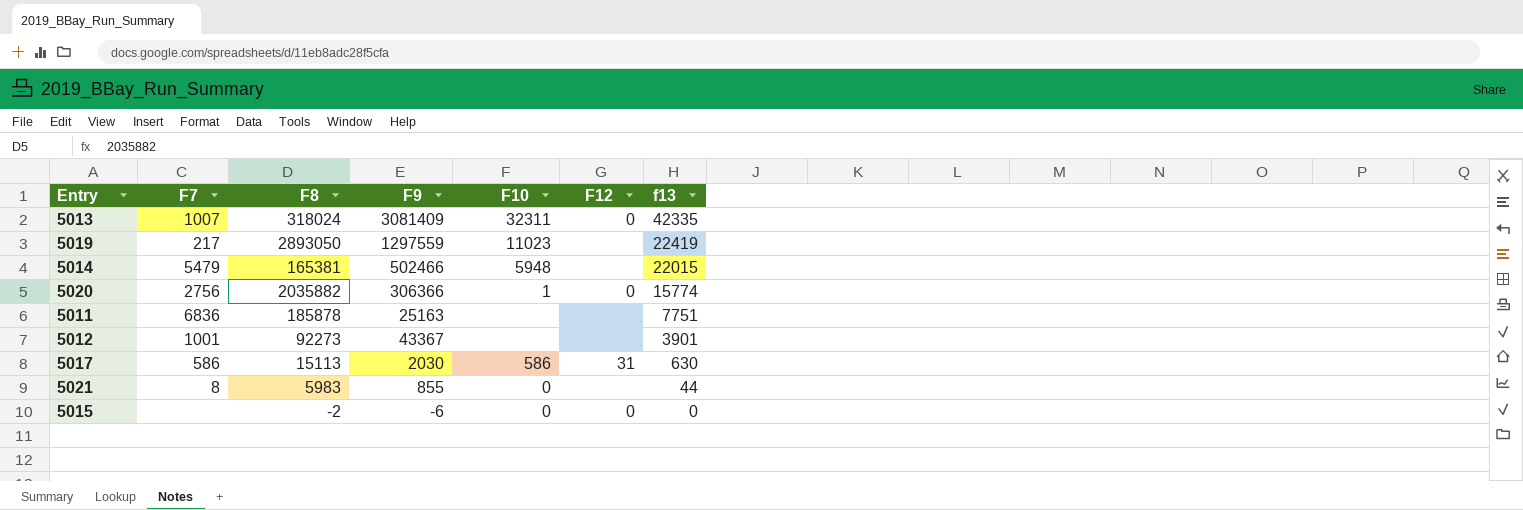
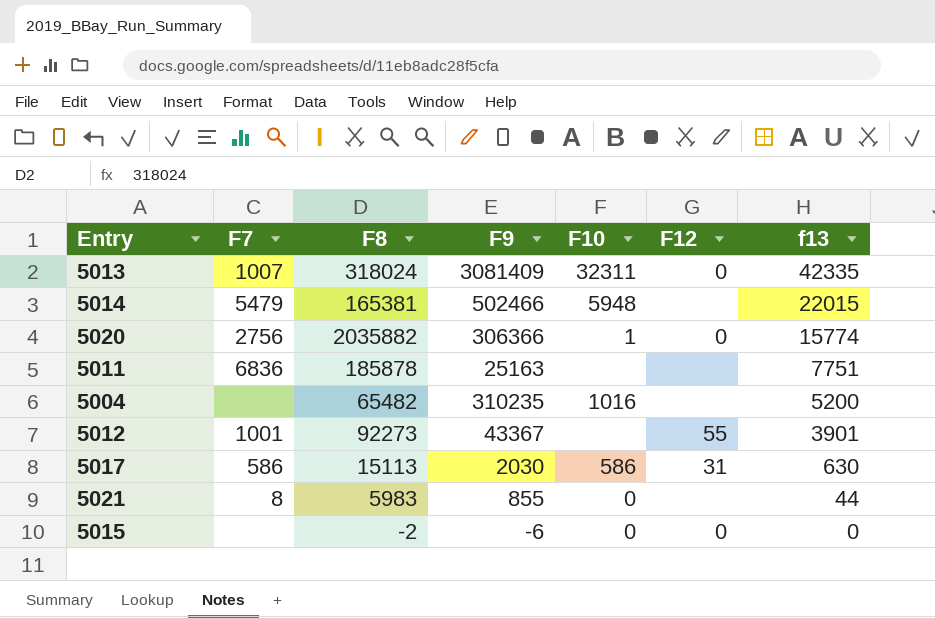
row 5019: 217 | 2893050 | 1297559 | 11023 | none | 22419 -> none
row 5004: none -> none | 65482 | 310235 | 1016 | none | 5200
5012 | F12: none -> 55

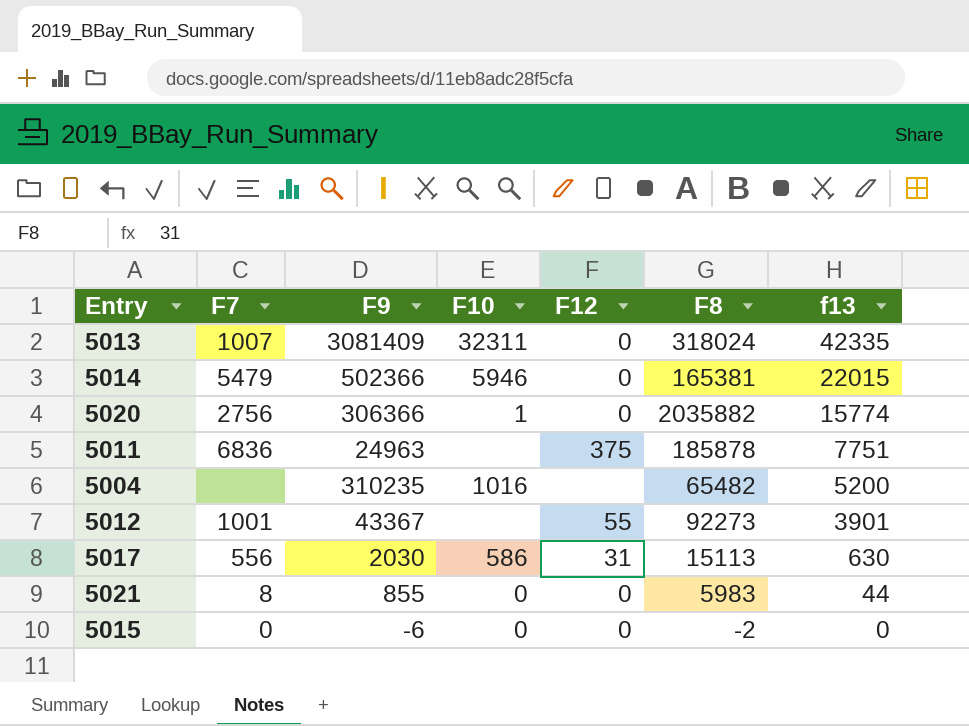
column F8 | position: 3 -> 6
5014 | F9: 502466 -> 502366
5014 | F10: 5948 -> 5946
5014 | F12: none -> 0
5011 | F9: 25163 -> 24963
5011 | F12: none -> 375
5017 | F7: 586 -> 556
5021 | F12: none -> 0
5015 | F7: none -> 0

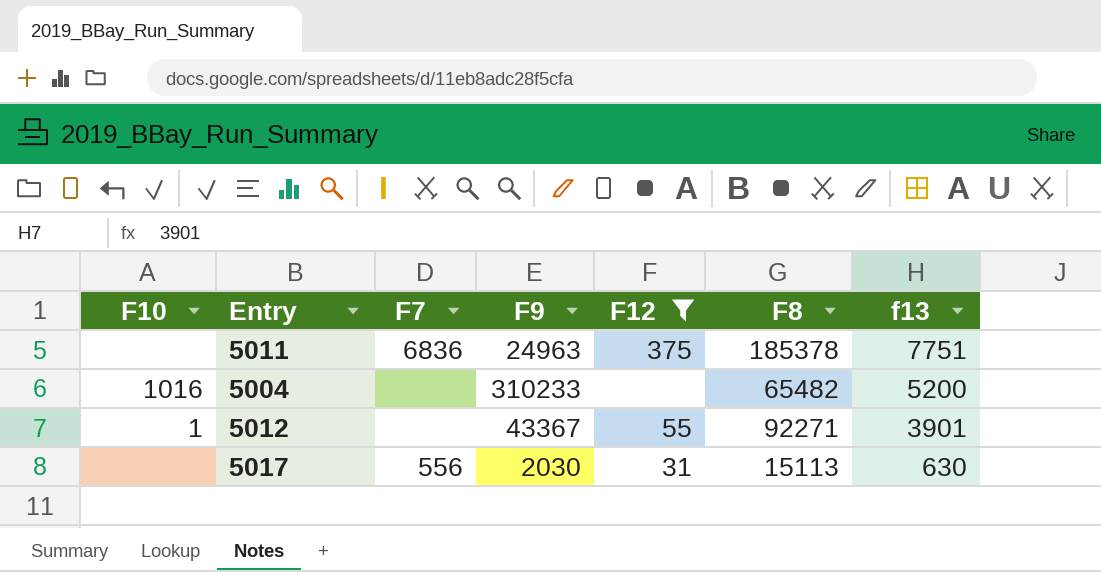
filter: none -> F12 != 0
column F10 | position: 4 -> 1
5011 | F8: 185878 -> 185378
5004 | F9: 310235 -> 310233
5012 | F10: none -> 1
5012 | F7: 1001 -> none
5012 | F8: 92273 -> 92271
5017 | F10: 586 -> none

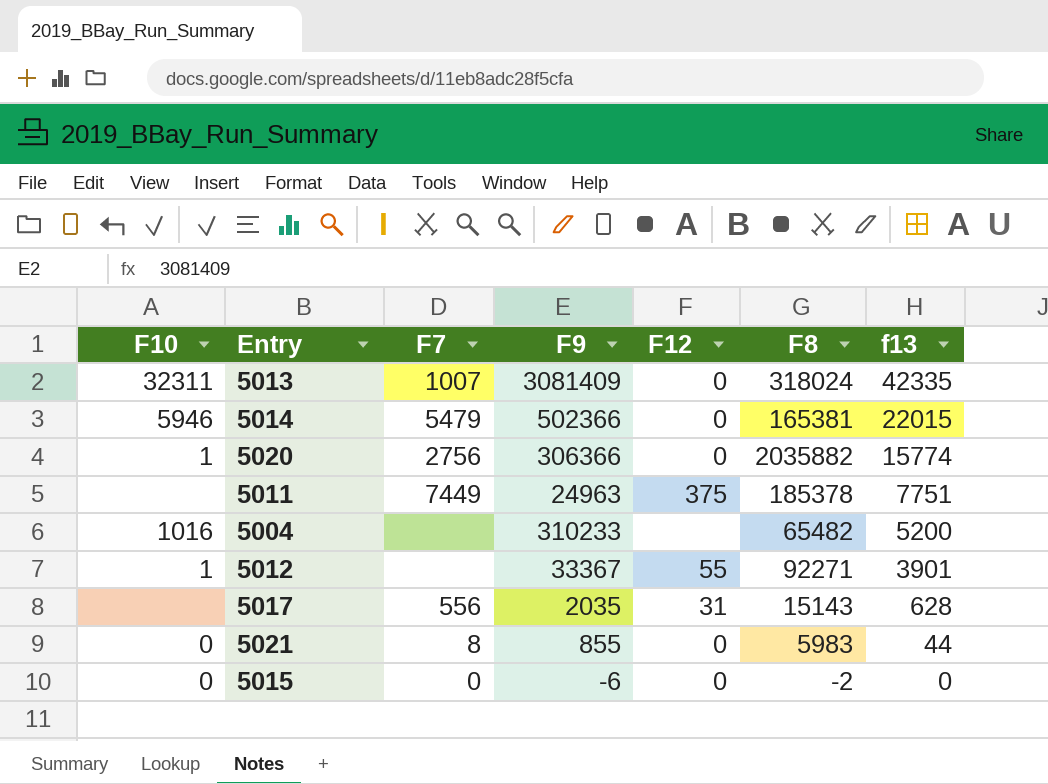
filter: F12 != 0 -> none
5011 | F7: 6836 -> 7449
5012 | F9: 43367 -> 33367
5017 | F9: 2030 -> 2035
5017 | F8: 15113 -> 15143
5017 | f13: 630 -> 628

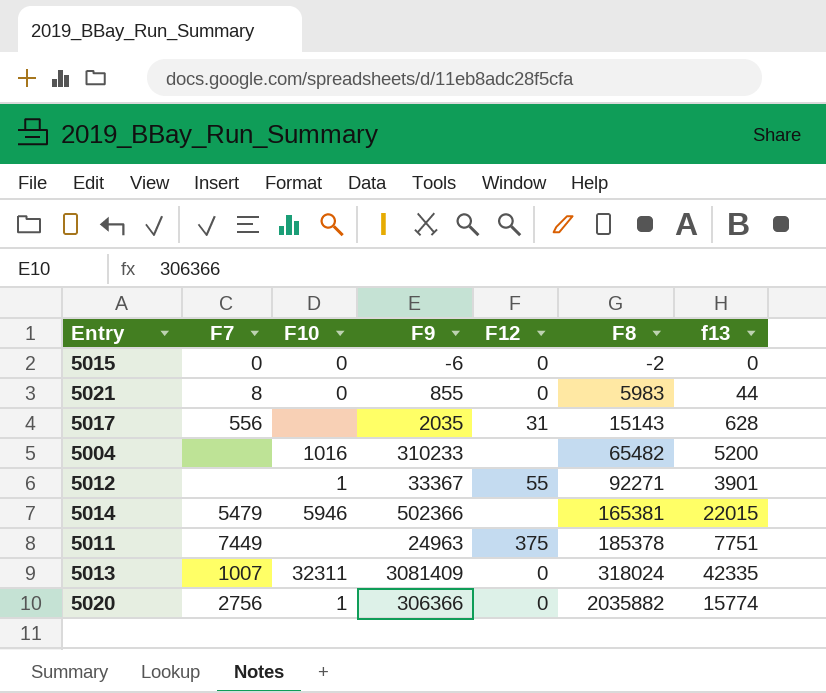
row order: f13 descending -> F8 ascending
column F10 | position: 1 -> 3
5014 | F12: 0 -> none

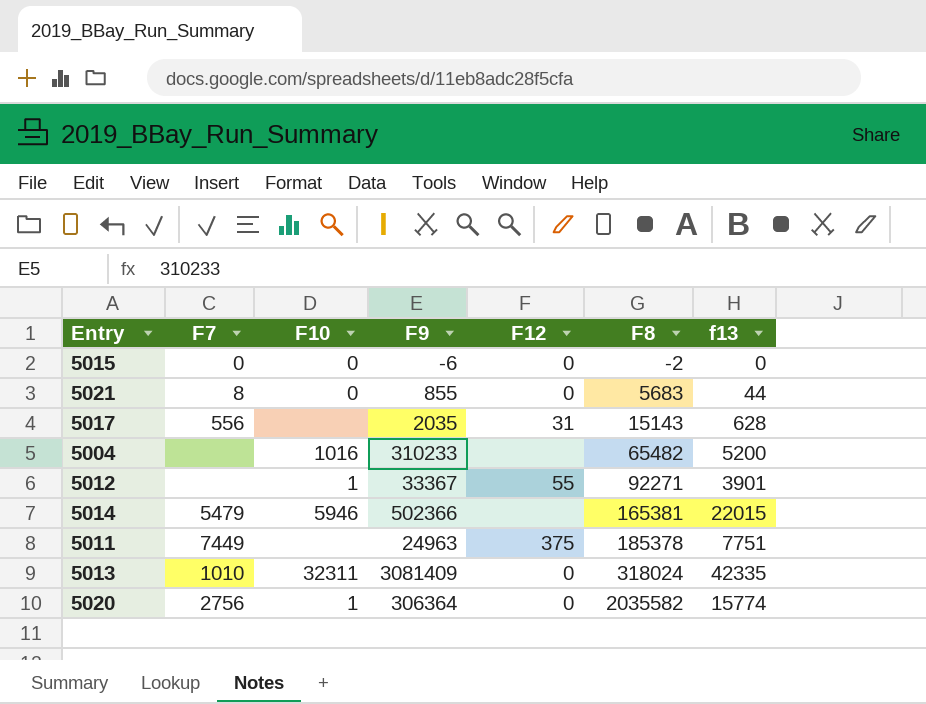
5021 | F8: 5983 -> 5683
5013 | F7: 1007 -> 1010
5020 | F9: 306366 -> 306364
5020 | F8: 2035882 -> 2035582

